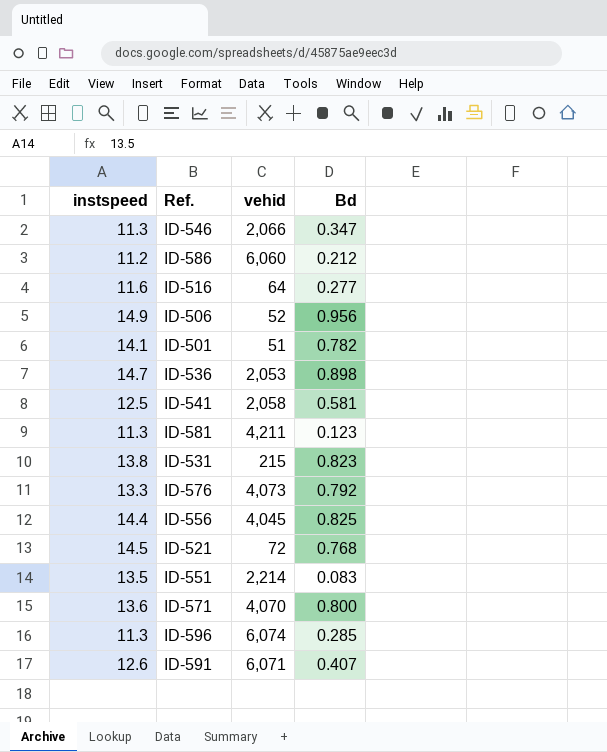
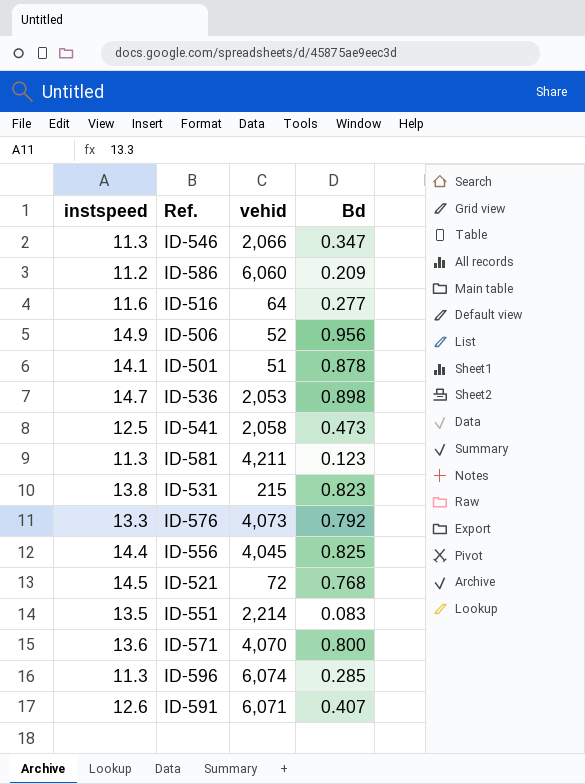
ID-586 | Bd: 0.212 -> 0.209
ID-501 | Bd: 0.782 -> 0.878
ID-541 | Bd: 0.581 -> 0.473

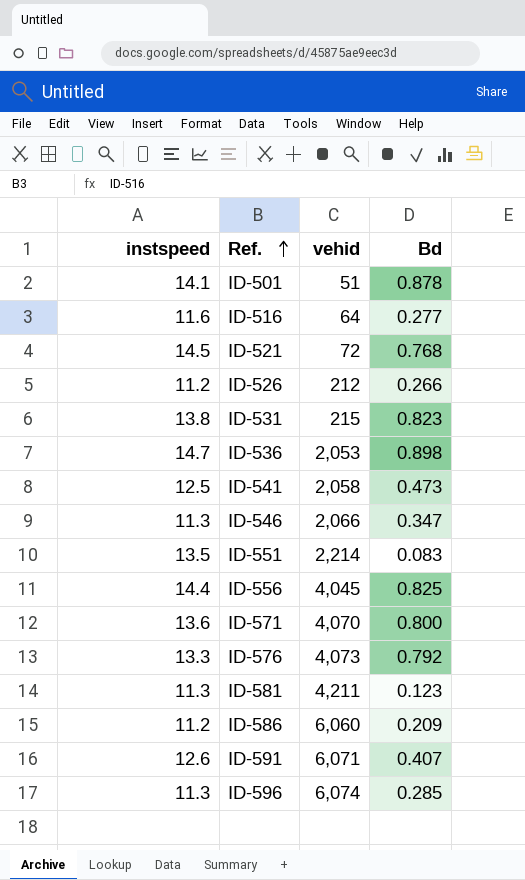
row order: none -> Ref. ascending
row ID-506: 14.9 | 52 | 0.956 -> none
row ID-526: none -> 11.2 | 212 | 0.266

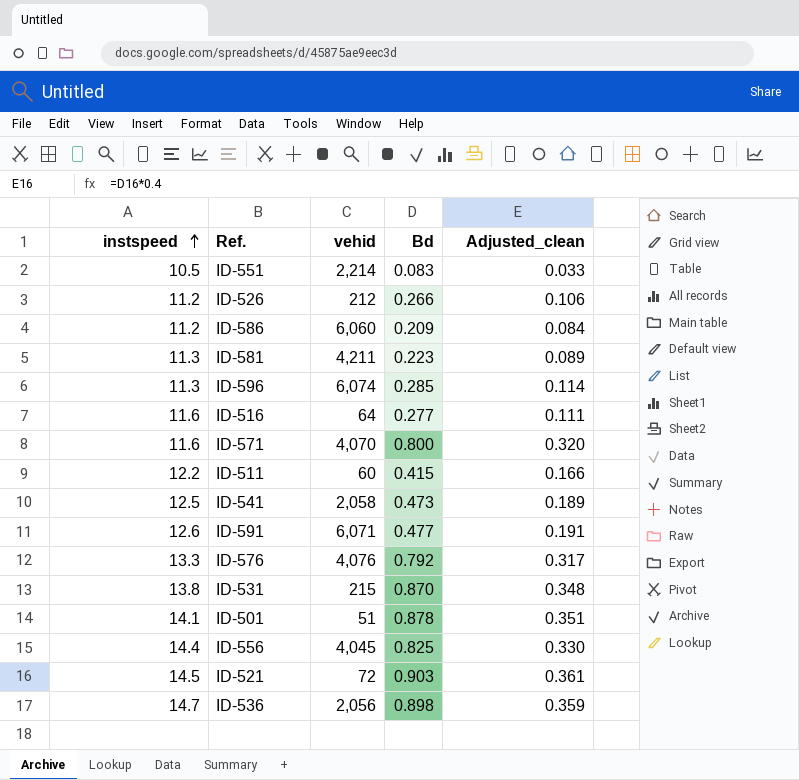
row order: Ref. ascending -> instspeed ascending
column Adjusted_clean | formula: none -> [Bd] * 0.4
row ID-546: 11.3 | 2,066 | 0.347 -> none
ID-551 | instspeed: 13.5 -> 10.5
ID-581 | Bd: 0.123 -> 0.223
ID-571 | instspeed: 13.6 -> 11.6
row ID-511: none -> 12.2 | 60 | 0.415 | 0.166
ID-591 | Bd: 0.407 -> 0.477
ID-576 | vehid: 4,073 -> 4,076
ID-531 | Bd: 0.823 -> 0.870
ID-521 | Bd: 0.768 -> 0.903
ID-536 | vehid: 2,053 -> 2,056

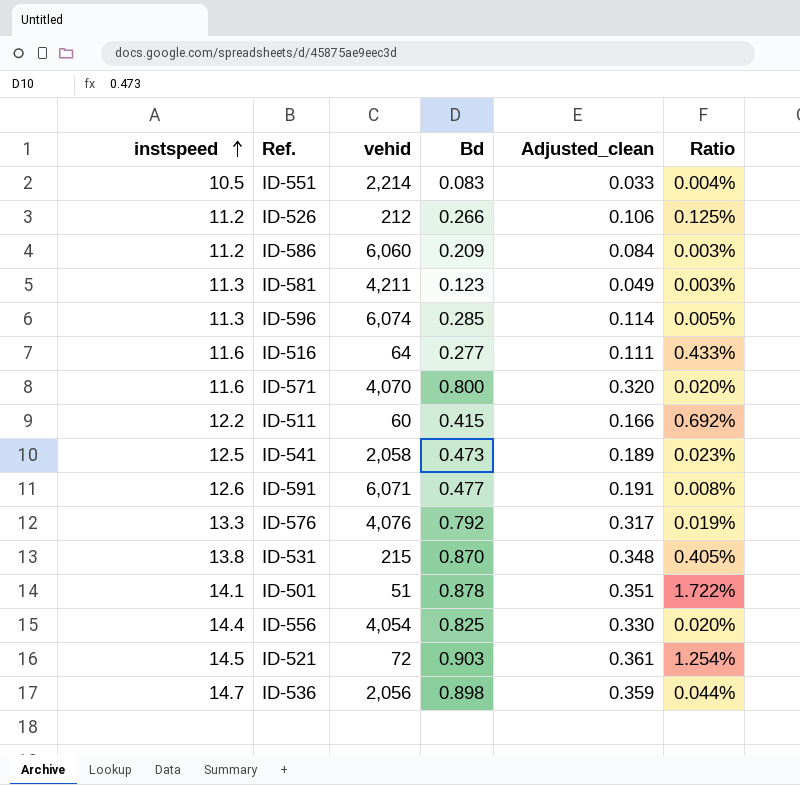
column Ratio | formula: none -> [Bd] / [vehid]
ID-581 | Bd: 0.223 -> 0.123
ID-581 | Adjusted_clean: 0.089 -> 0.049
ID-556 | vehid: 4,045 -> 4,054

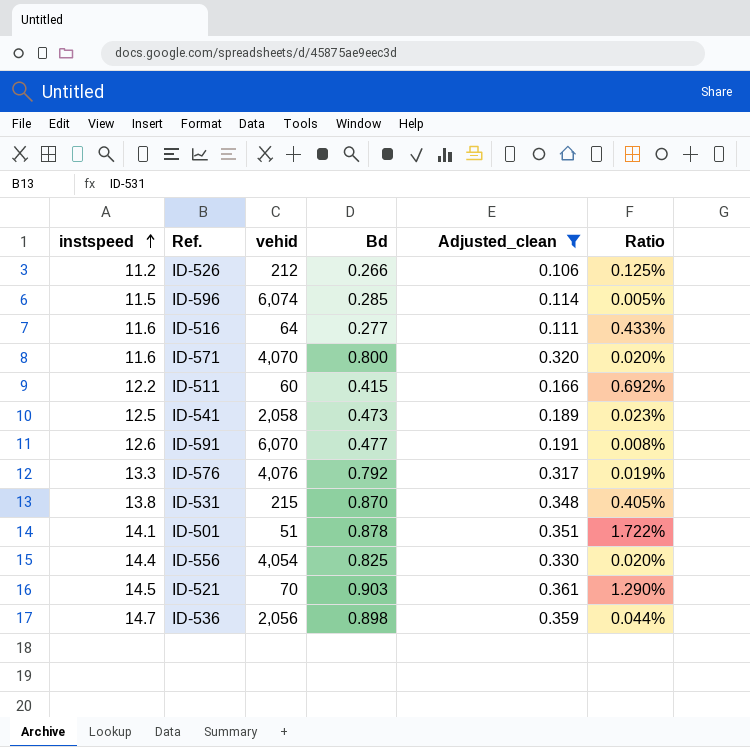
filter: none -> Adjusted_clean >= 0.106
ID-596 | instspeed: 11.3 -> 11.5
ID-591 | vehid: 6,071 -> 6,070
ID-521 | vehid: 72 -> 70
ID-521 | Ratio: 1.254% -> 1.290%

